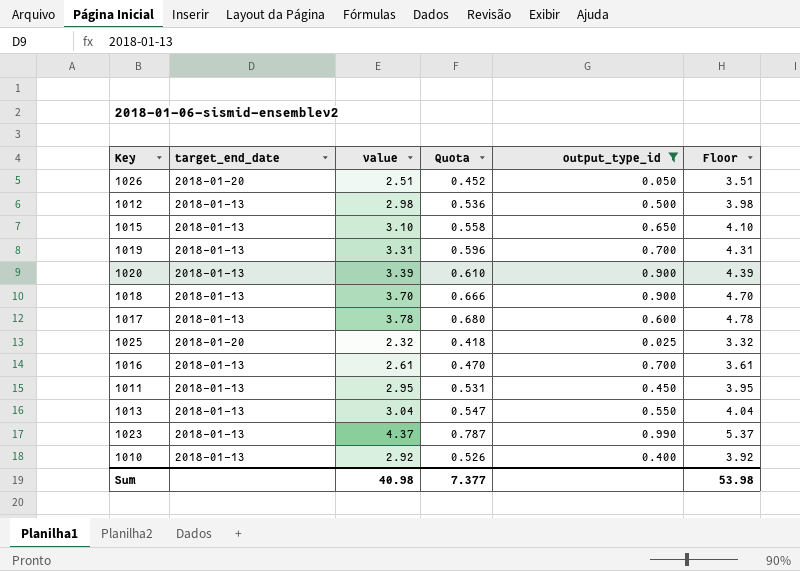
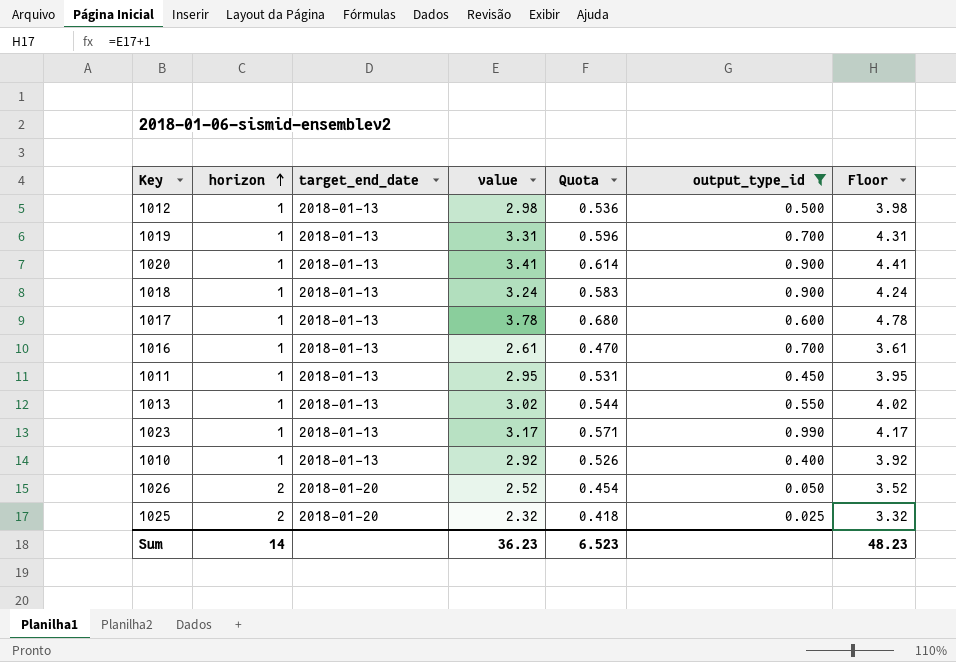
row order: none -> horizon ascending
column horizon | position: none -> 2
row 1015: 2018-01-13 | 3.10 | 0.558 | 0.650 | 4.10 -> none
1020 | value: 3.39 -> 3.41
1020 | Quota: 0.610 -> 0.614
1020 | Floor: 4.39 -> 4.41
1018 | value: 3.70 -> 3.24
1018 | Quota: 0.666 -> 0.583
1018 | Floor: 4.70 -> 4.24
1013 | value: 3.04 -> 3.02
1013 | Quota: 0.547 -> 0.544
1013 | Floor: 4.04 -> 4.02
1023 | value: 4.37 -> 3.17
1023 | Quota: 0.787 -> 0.571
1023 | Floor: 5.37 -> 4.17
1026 | value: 2.51 -> 2.52
1026 | Quota: 0.452 -> 0.454
1026 | Floor: 3.51 -> 3.52
Sum | value: 40.98 -> 36.23
Sum | Quota: 7.377 -> 6.523
Sum | Floor: 53.98 -> 48.23

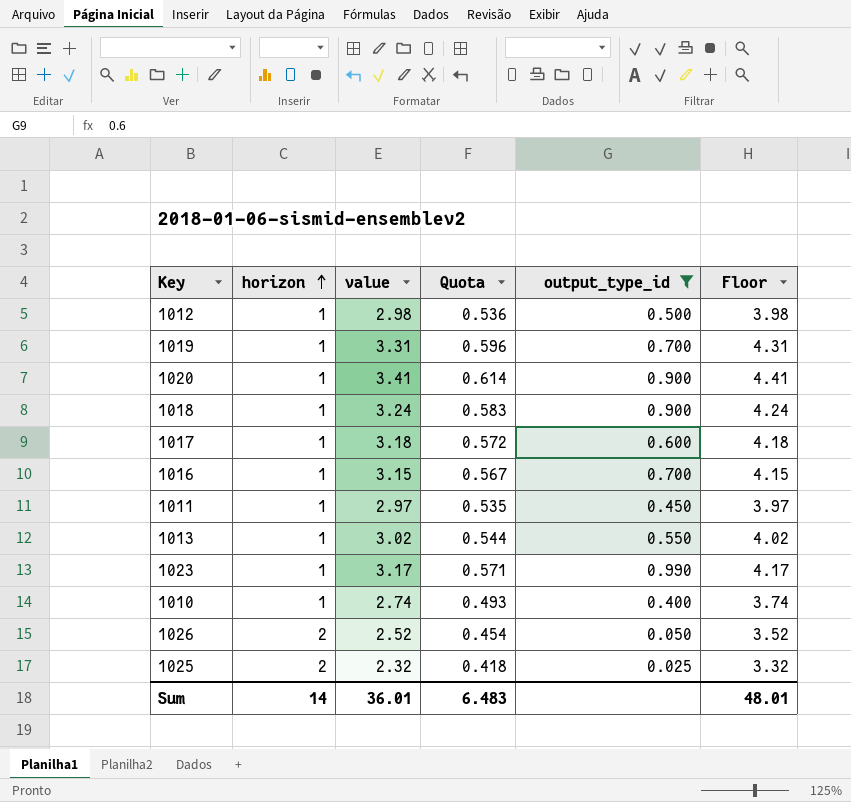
column target_end_date | position: 3 -> none
1017 | value: 3.78 -> 3.18
1017 | Quota: 0.680 -> 0.572
1017 | Floor: 4.78 -> 4.18
1016 | value: 2.61 -> 3.15
1016 | Quota: 0.470 -> 0.567
1016 | Floor: 3.61 -> 4.15
1011 | value: 2.95 -> 2.97
1011 | Quota: 0.531 -> 0.535
1011 | Floor: 3.95 -> 3.97
1010 | value: 2.92 -> 2.74
1010 | Quota: 0.526 -> 0.493
1010 | Floor: 3.92 -> 3.74
Sum | value: 36.23 -> 36.01
Sum | Quota: 6.523 -> 6.483
Sum | Floor: 48.23 -> 48.01

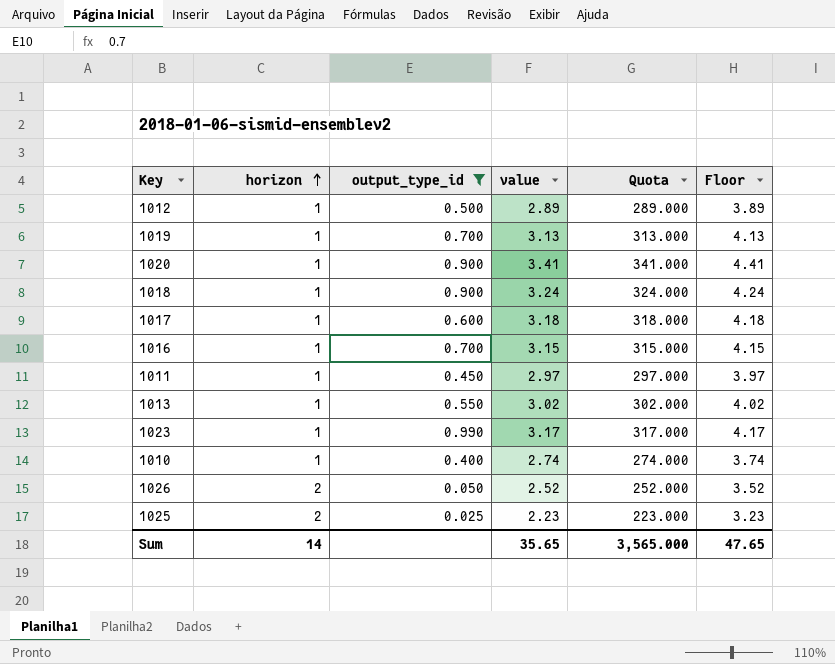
column output_type_id | position: 5 -> 3
column Quota | formula: [value] * 0.18 -> [value] * 100
1012 | value: 2.98 -> 2.89
1012 | Floor: 3.98 -> 3.89
1019 | value: 3.31 -> 3.13
1019 | Floor: 4.31 -> 4.13
1025 | value: 2.32 -> 2.23
1025 | Floor: 3.32 -> 3.23
Sum | value: 36.01 -> 35.65
Sum | Quota: 6.483 -> 3,565.000
Sum | Floor: 48.01 -> 47.65

